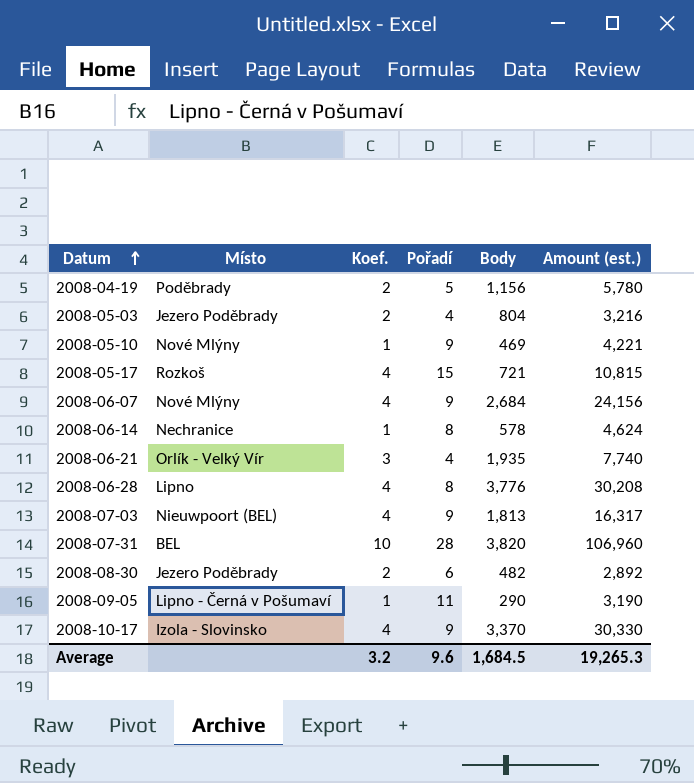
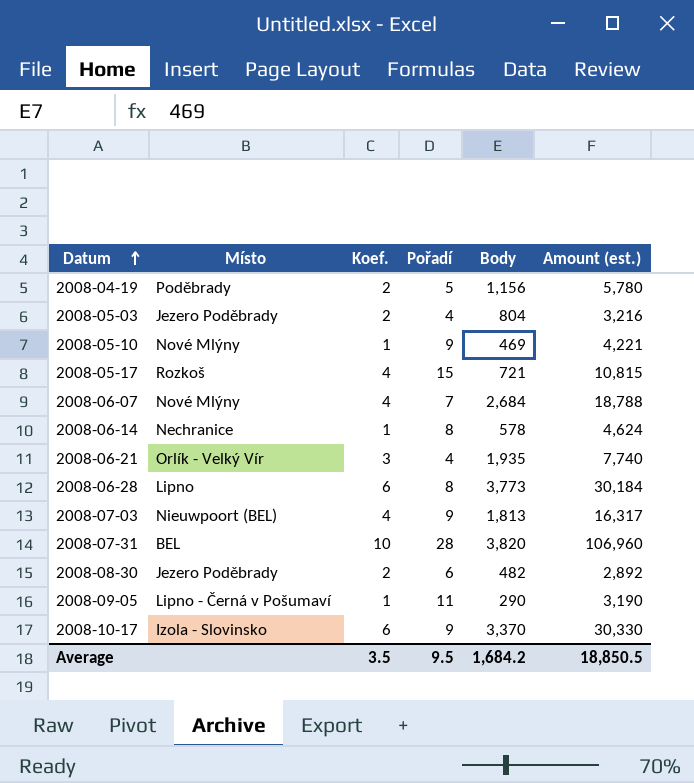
2008-06-07 | Pořadí: 9 -> 7
2008-06-07 | Amount (est.): 24,156 -> 18,788
2008-06-28 | Koef.: 4 -> 6
2008-06-28 | Body: 3,776 -> 3,773
2008-06-28 | Amount (est.): 30,208 -> 30,184
2008-10-17 | Koef.: 4 -> 6
Average | Koef.: 3.2 -> 3.5
Average | Pořadí: 9.6 -> 9.5
Average | Body: 1,684.5 -> 1,684.2
Average | Amount (est.): 19,265.3 -> 18,850.5

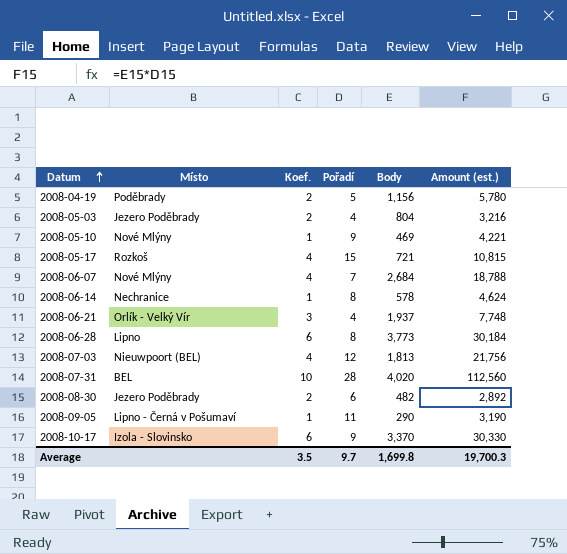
2008-06-21 | Body: 1,935 -> 1,937
2008-06-21 | Amount (est.): 7,740 -> 7,748
2008-07-03 | Pořadí: 9 -> 12
2008-07-03 | Amount (est.): 16,317 -> 21,756
2008-07-31 | Body: 3,820 -> 4,020
2008-07-31 | Amount (est.): 106,960 -> 112,560
Average | Pořadí: 9.5 -> 9.7
Average | Body: 1,684.2 -> 1,699.8
Average | Amount (est.): 18,850.5 -> 19,700.3

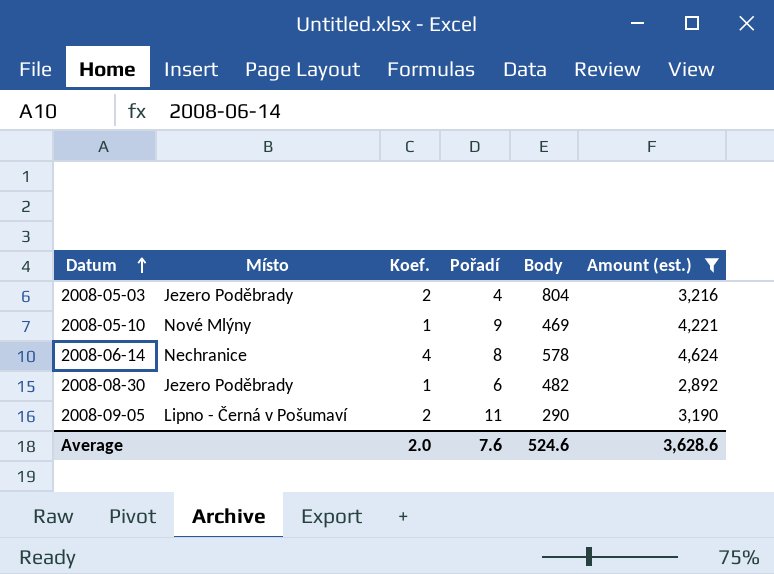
filter: none -> Amount (est.) <= 4,624
2008-06-14 | Koef.: 1 -> 4
2008-08-30 | Koef.: 2 -> 1
2008-09-05 | Koef.: 1 -> 2
Average | Koef.: 3.5 -> 2.0
Average | Pořadí: 9.7 -> 7.6
Average | Body: 1,699.8 -> 524.6
Average | Amount (est.): 19,700.3 -> 3,628.6

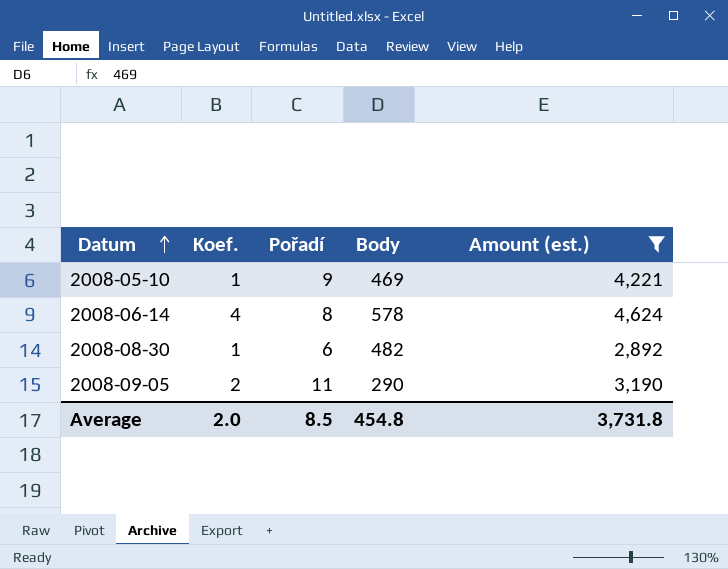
column Místo | position: 2 -> none
row 2008-05-03: Jezero Poděbrady | 2 | 4 | 804 | 3,216 -> none
Average | Pořadí: 7.6 -> 8.5
Average | Body: 524.6 -> 454.8
Average | Amount (est.): 3,628.6 -> 3,731.8

